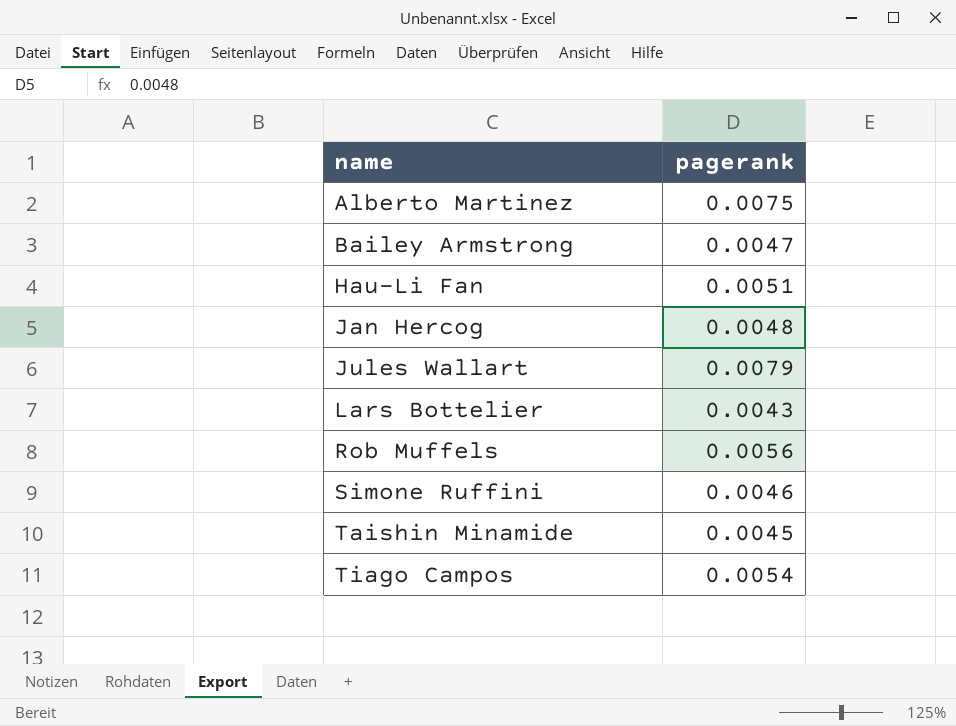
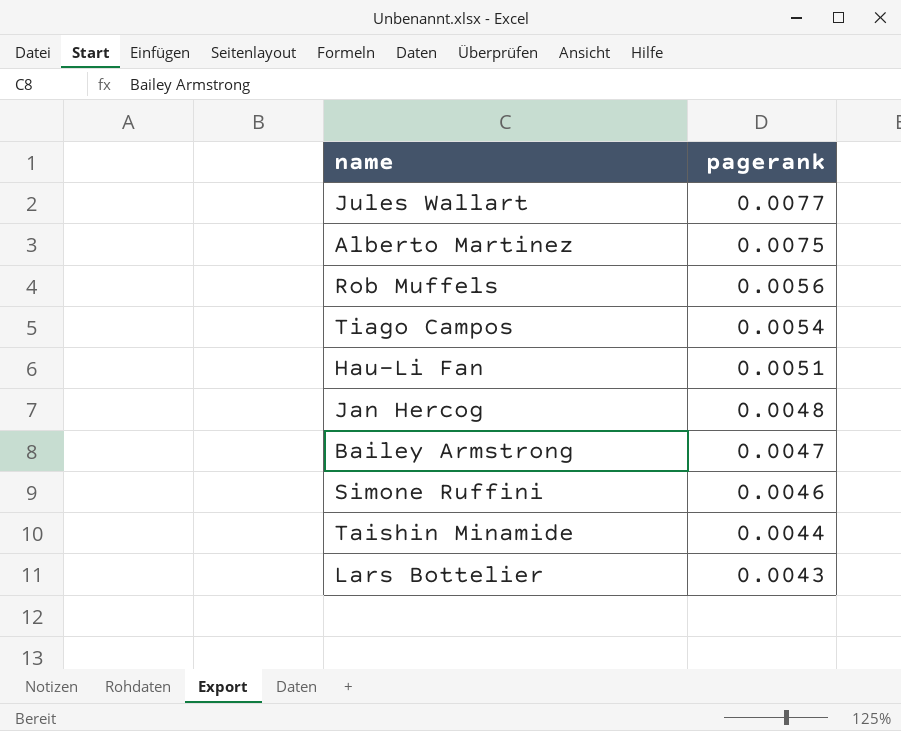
row order: name ascending -> pagerank descending
Jules Wallart | pagerank: 0.0079 -> 0.0077
Taishin Minamide | pagerank: 0.0045 -> 0.0044

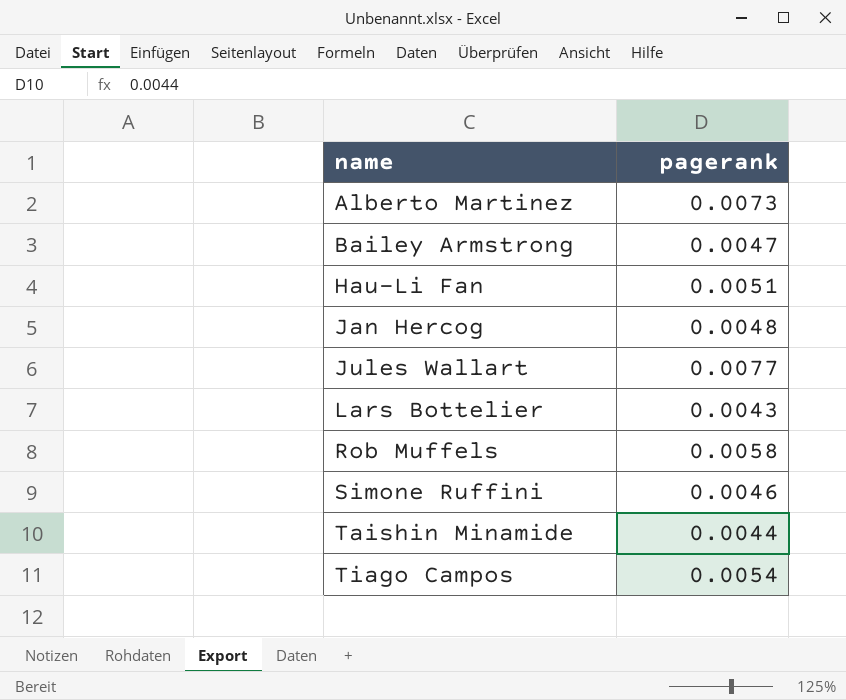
row order: pagerank descending -> name ascending
Alberto Martinez | pagerank: 0.0075 -> 0.0073
Rob Muffels | pagerank: 0.0056 -> 0.0058

